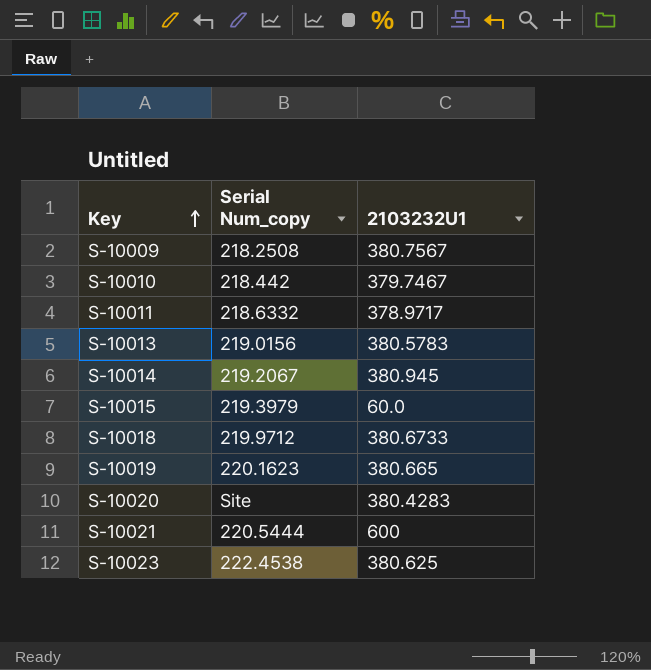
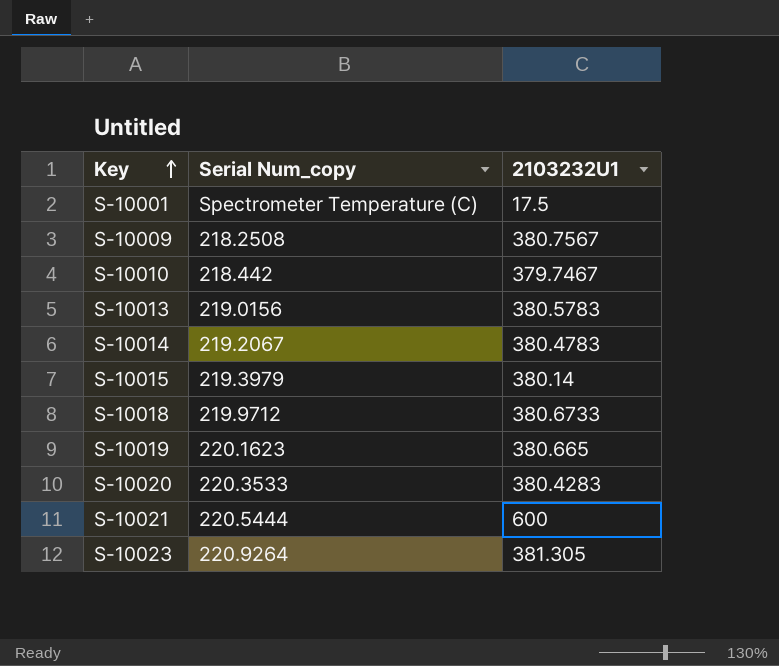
row S-10011: 218.6332 | 378.9717 -> none
row S-10001: none -> Spectrometer Temperature (C) | 17.5
S-10014 | 2103232U1: 380.945 -> 380.4783
S-10015 | 2103232U1: 60.0 -> 380.14
S-10020 | Serial Num_copy: Site -> 220.3533
S-10023 | Serial Num_copy: 222.4538 -> 220.9264
S-10023 | 2103232U1: 380.625 -> 381.305

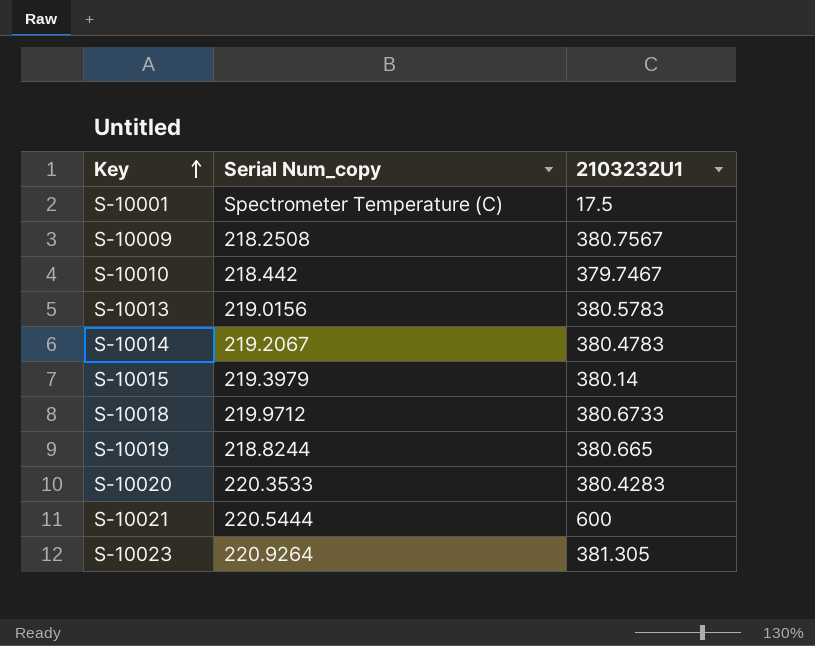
S-10019 | Serial Num_copy: 220.1623 -> 218.8244

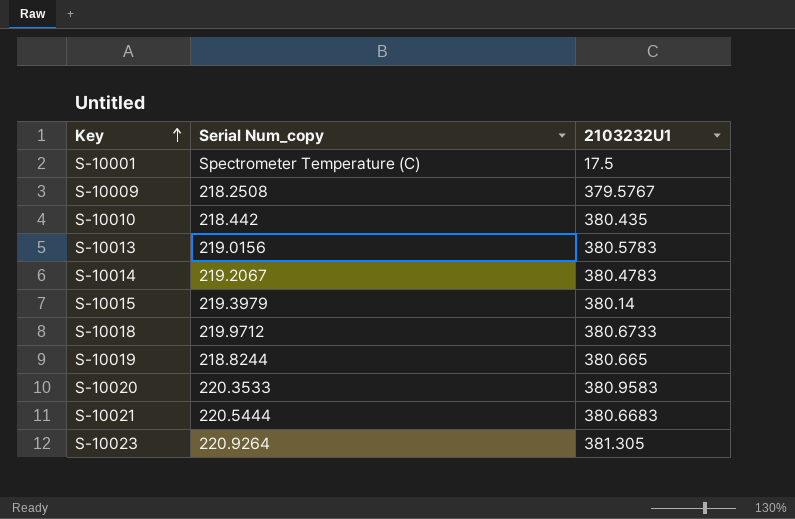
S-10009 | 2103232U1: 380.7567 -> 379.5767
S-10010 | 2103232U1: 379.7467 -> 380.435
S-10020 | 2103232U1: 380.4283 -> 380.9583
S-10021 | 2103232U1: 600 -> 380.6683

